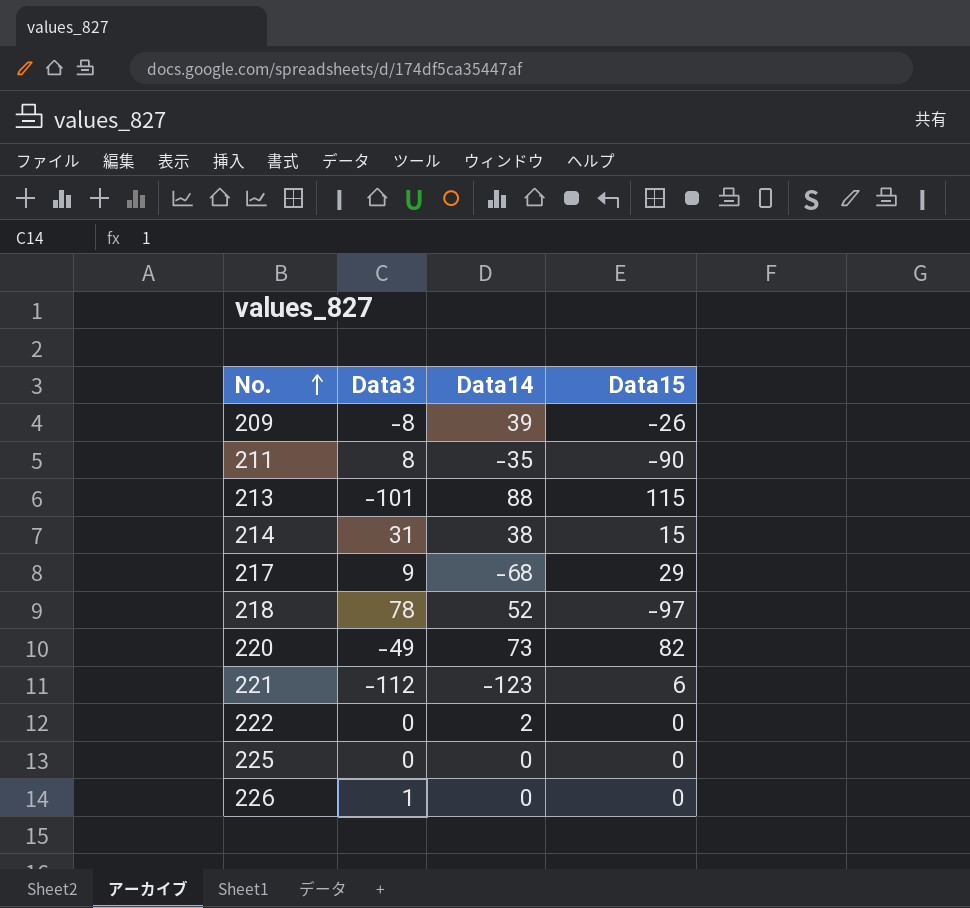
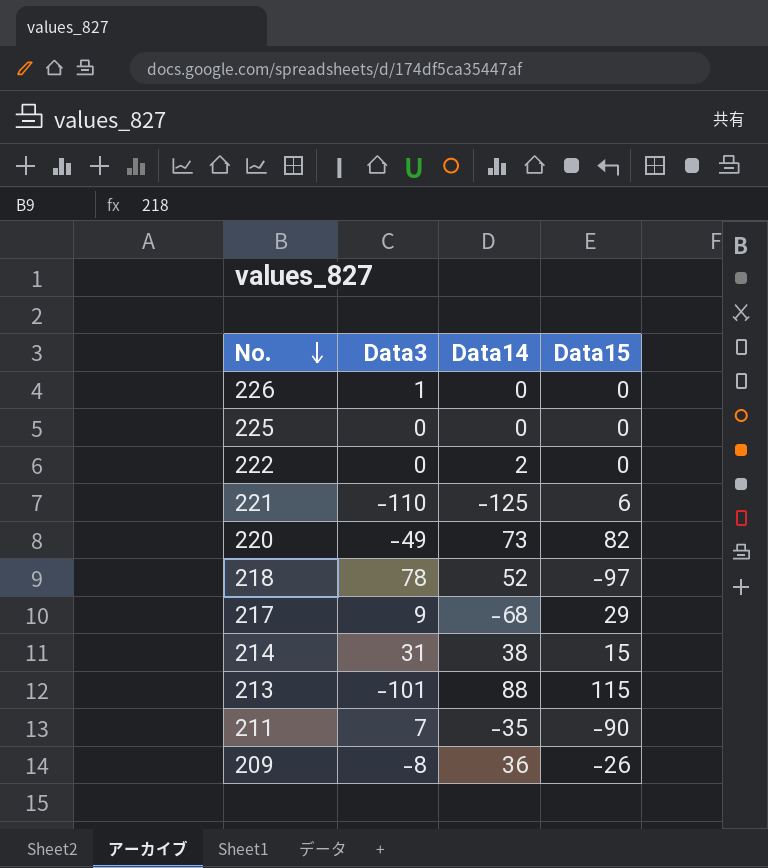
row order: No. ascending -> No. descending
221 | Data3: -112 -> -110
221 | Data14: -123 -> -125
211 | Data3: 8 -> 7
209 | Data14: 39 -> 36

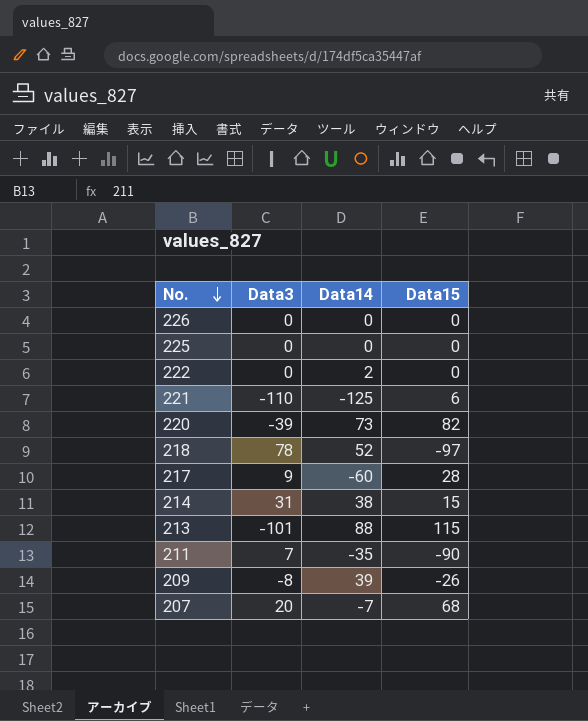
226 | Data3: 1 -> 0
220 | Data3: -49 -> -39
217 | Data14: -68 -> -60
217 | Data15: 29 -> 28
209 | Data14: 36 -> 39
row 207: none -> 20 | -7 | 68

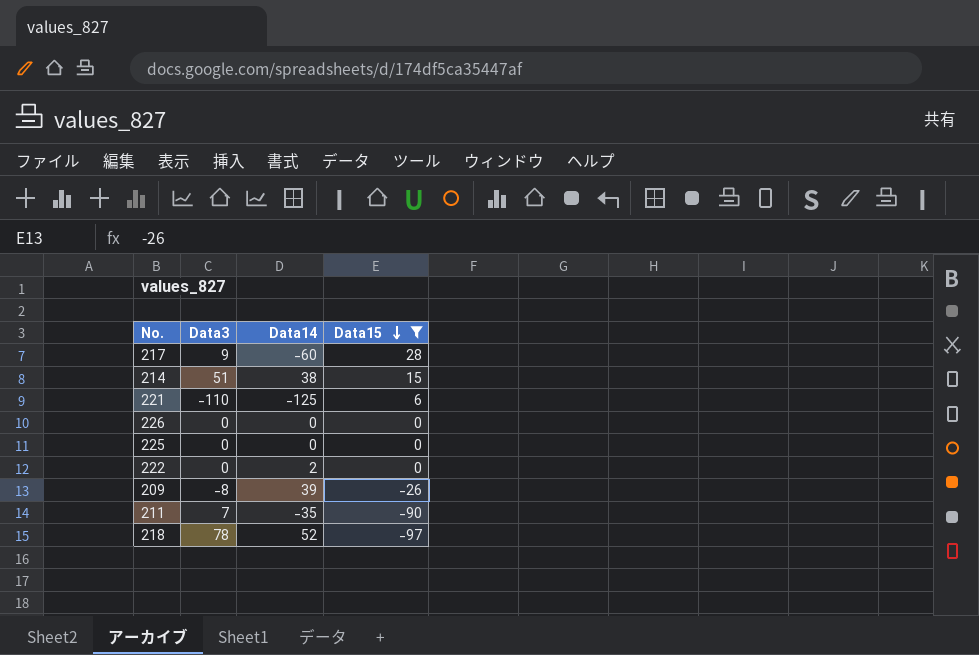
filter: none -> Data15 <= 28
row order: No. descending -> Data15 descending
214 | Data3: 31 -> 51

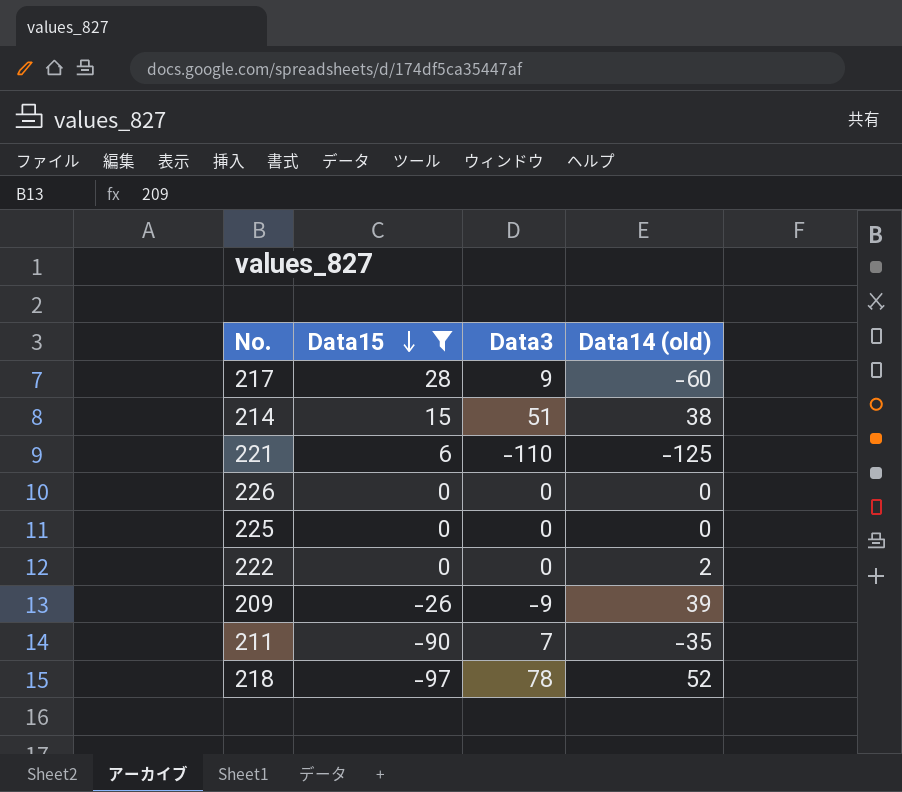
column Data15 | position: 4 -> 2
column name: Data14 -> Data14 (old)
209 | Data3: -8 -> -9

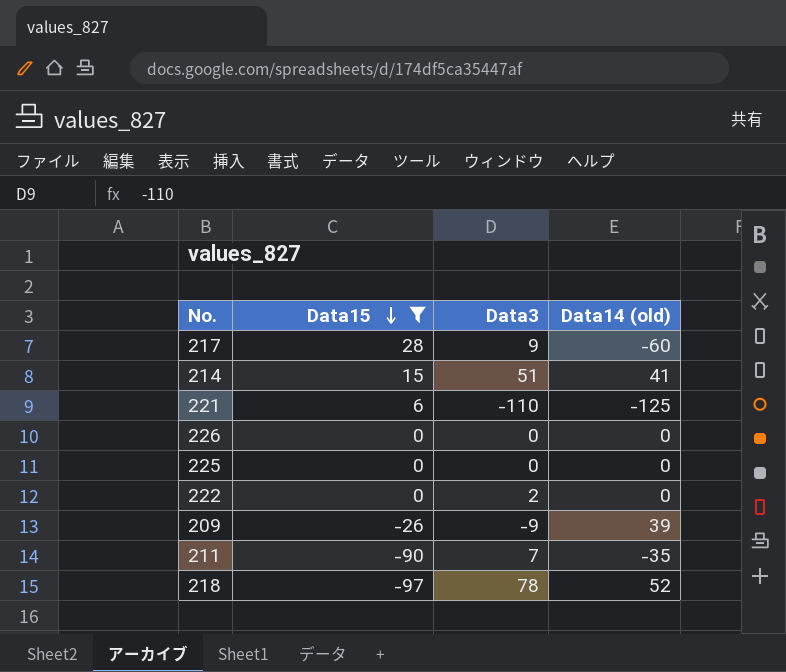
214 | Data14 (old): 38 -> 41
222 | Data3: 0 -> 2
222 | Data14 (old): 2 -> 0

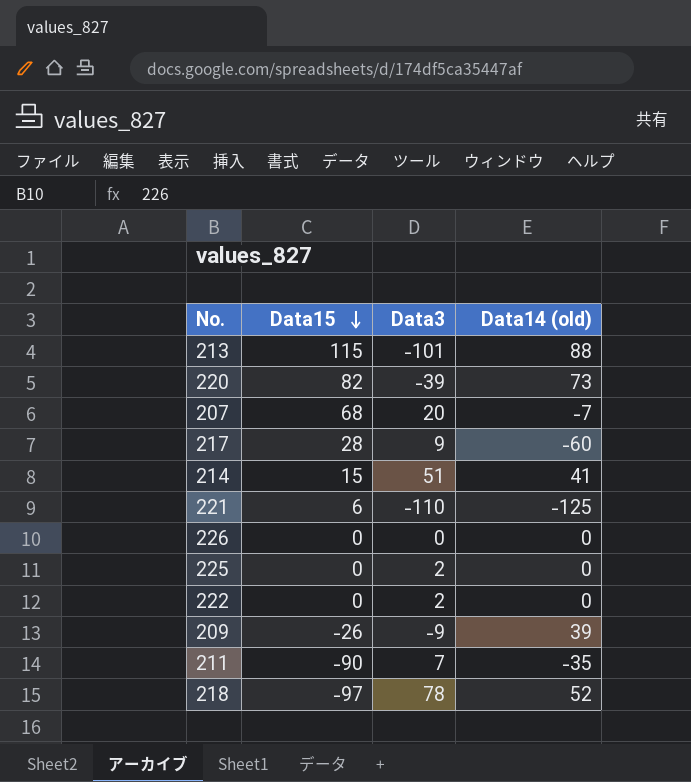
filter: Data15 <= 28 -> none
225 | Data3: 0 -> 2

